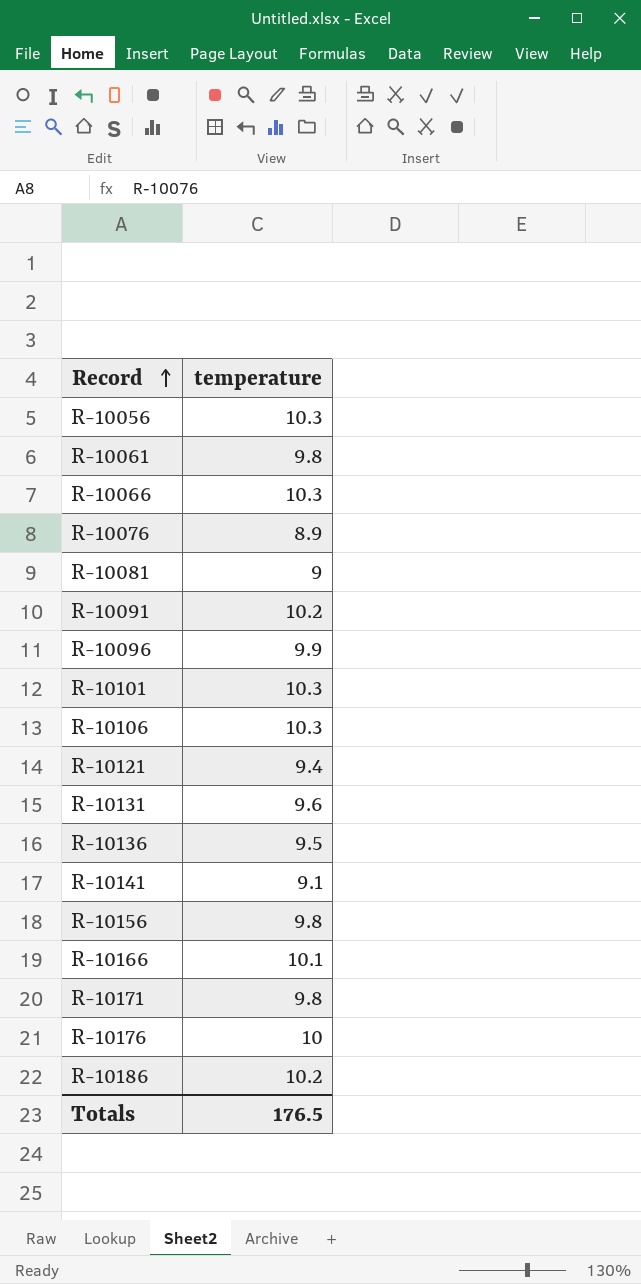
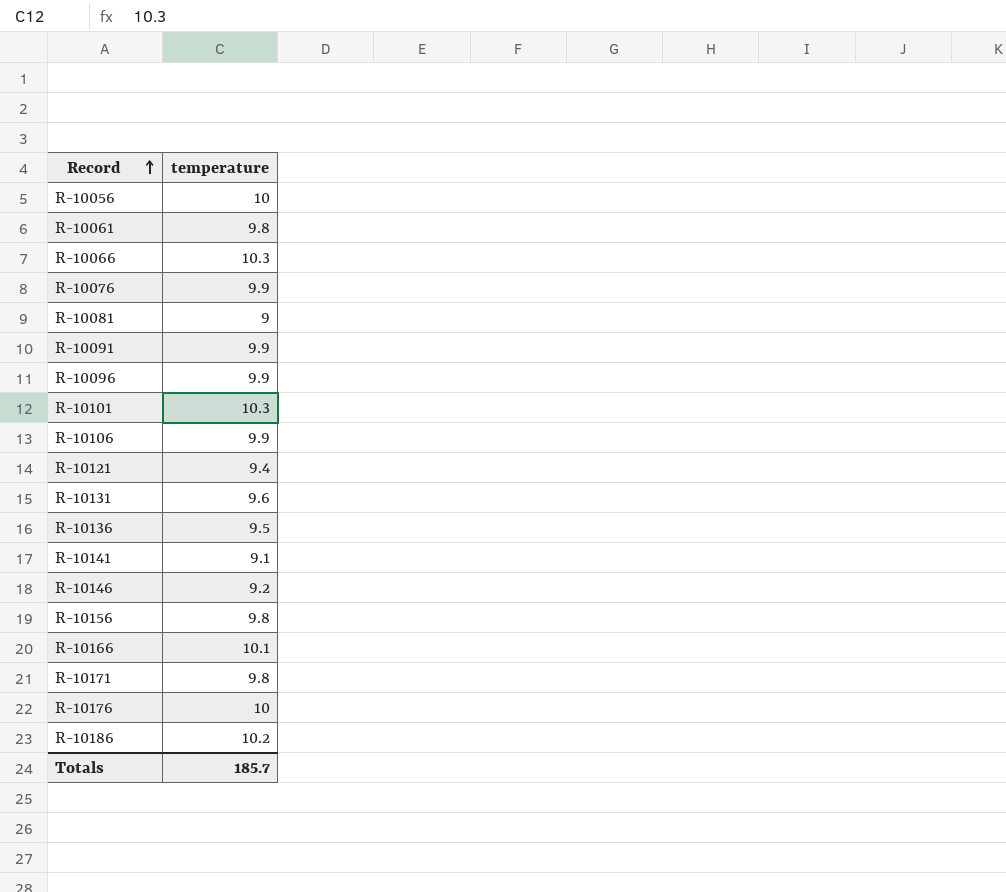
R-10056 | temperature: 10.3 -> 10
R-10076 | temperature: 8.9 -> 9.9
R-10091 | temperature: 10.2 -> 9.9
R-10106 | temperature: 10.3 -> 9.9
row R-10146: none -> 9.2
Totals | temperature: 176.5 -> 185.7

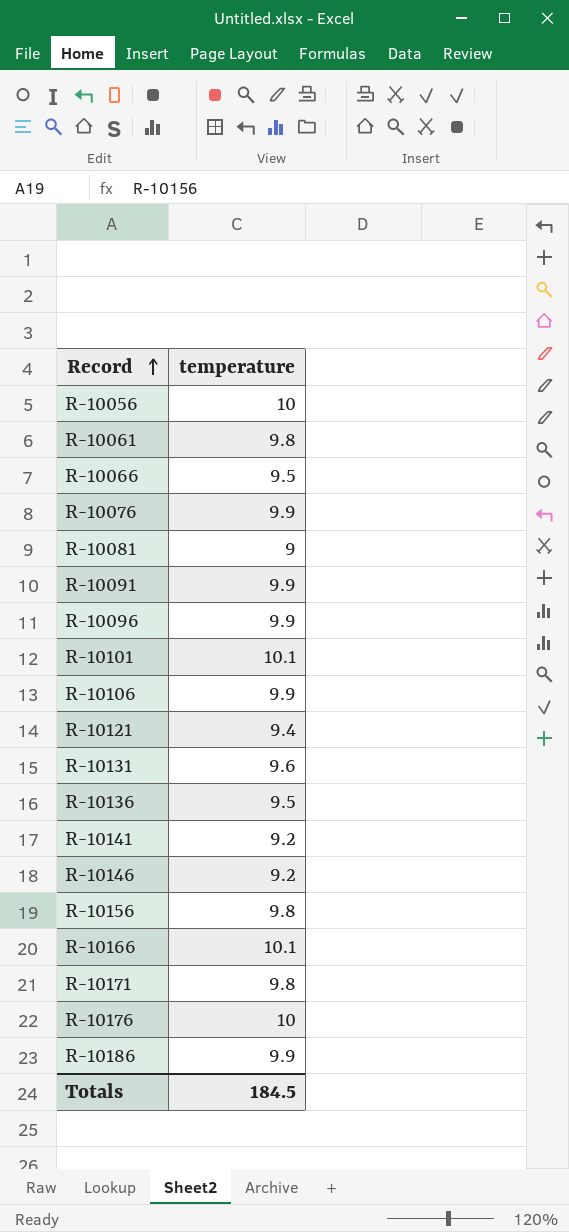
R-10066 | temperature: 10.3 -> 9.5
R-10101 | temperature: 10.3 -> 10.1
R-10141 | temperature: 9.1 -> 9.2
R-10186 | temperature: 10.2 -> 9.9
Totals | temperature: 185.7 -> 184.5

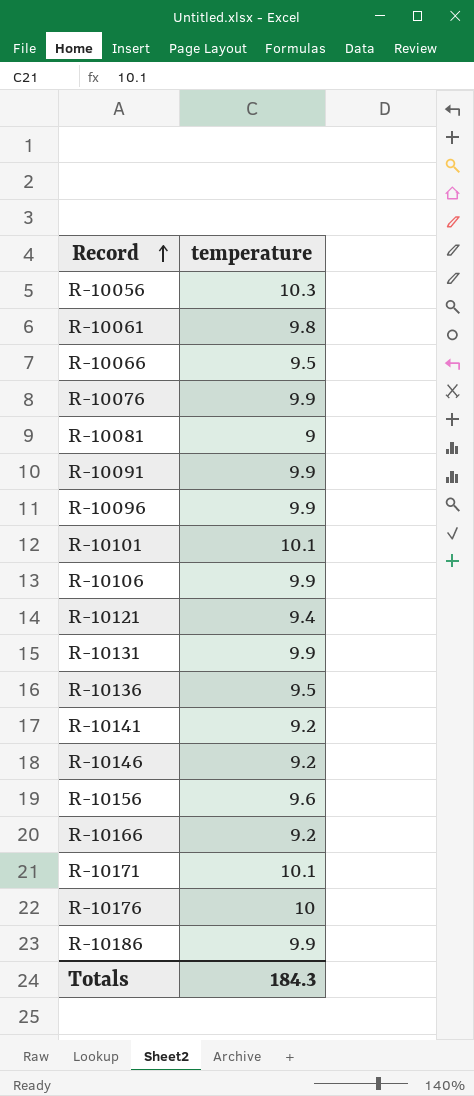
R-10056 | temperature: 10 -> 10.3
R-10131 | temperature: 9.6 -> 9.9
R-10156 | temperature: 9.8 -> 9.6
R-10166 | temperature: 10.1 -> 9.2
R-10171 | temperature: 9.8 -> 10.1
Totals | temperature: 184.5 -> 184.3

